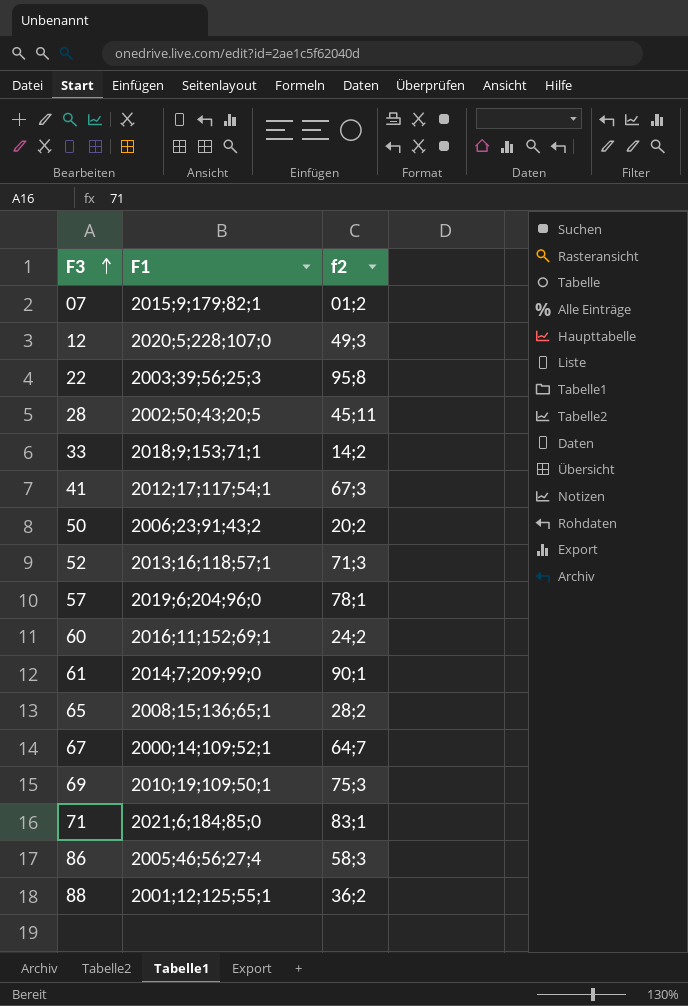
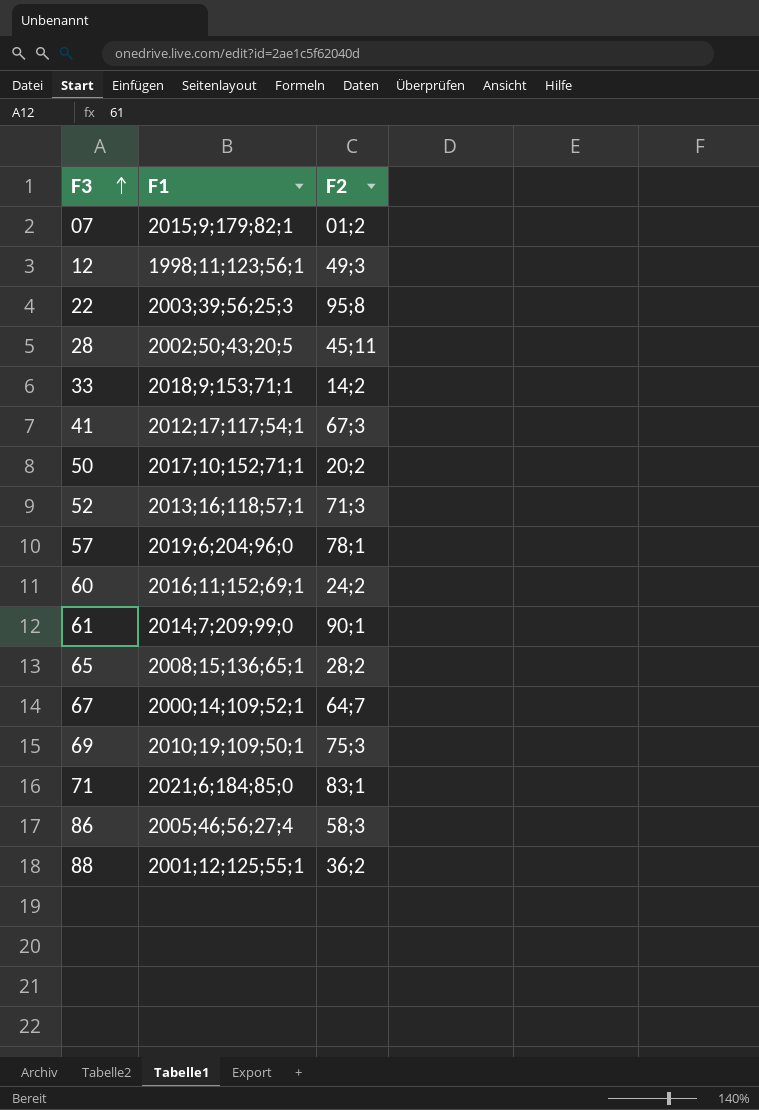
column name: f2 -> F2
12 | F1: 2020;5;228;107;0 -> 1998;11;123;56;1
50 | F1: 2006;23;91;43;2 -> 2017;10;152;71;1

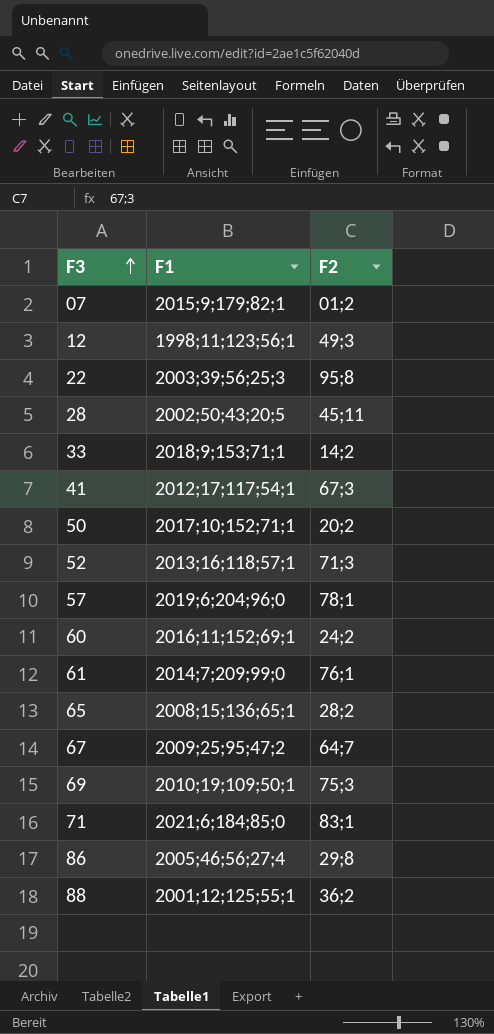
61 | F2: 90;1 -> 76;1
67 | F1: 2000;14;109;52;1 -> 2009;25;95;47;2
86 | F2: 58;3 -> 29;8

